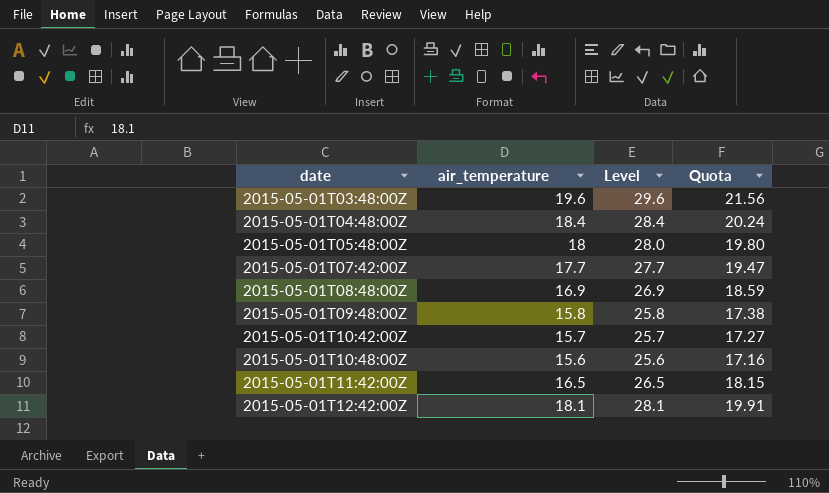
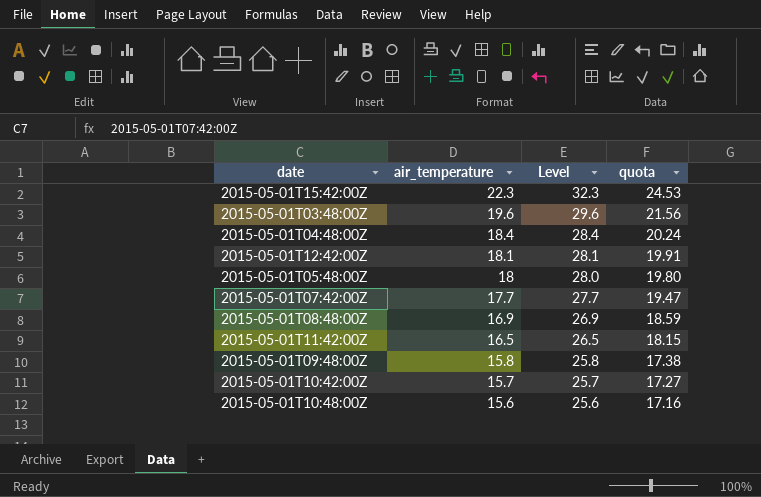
row order: date ascending -> air_temperature descending
column name: Quota -> quota
row 2015-05-01T15:42:00Z: none -> 22.3 | 32.3 | 24.53

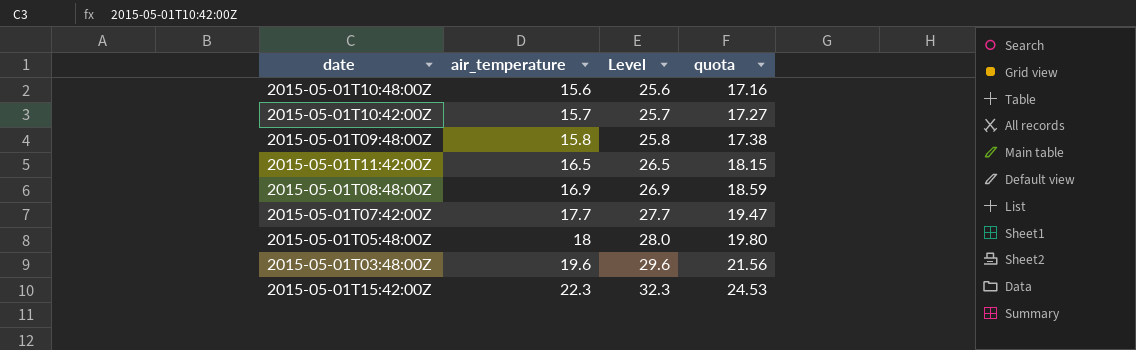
row order: air_temperature descending -> air_temperature ascending
row 2015-05-01T04:48:00Z: 18.4 | 28.4 | 20.24 -> none
row 2015-05-01T12:42:00Z: 18.1 | 28.1 | 19.91 -> none

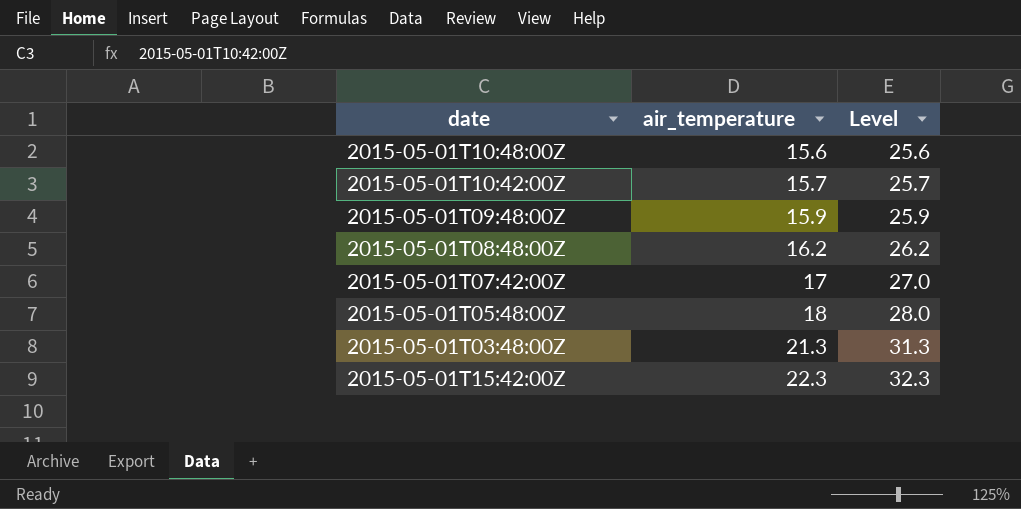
column quota | formula: [air_temperature] * 1.1 -> none
row 2015-05-01T11:42:00Z: 16.5 | 26.5 | 18.15 -> none
2015-05-01T09:48:00Z | air_temperature: 15.8 -> 15.9
2015-05-01T09:48:00Z | Level: 25.8 -> 25.9
2015-05-01T08:48:00Z | air_temperature: 16.9 -> 16.2
2015-05-01T08:48:00Z | Level: 26.9 -> 26.2
2015-05-01T07:42:00Z | air_temperature: 17.7 -> 17
2015-05-01T07:42:00Z | Level: 27.7 -> 27.0
2015-05-01T03:48:00Z | air_temperature: 19.6 -> 21.3
2015-05-01T03:48:00Z | Level: 29.6 -> 31.3

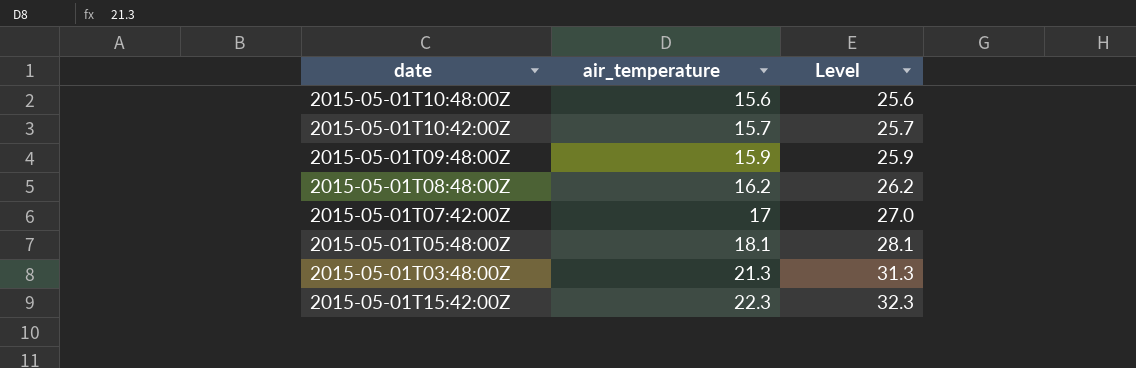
2015-05-01T05:48:00Z | air_temperature: 18 -> 18.1
2015-05-01T05:48:00Z | Level: 28.0 -> 28.1

